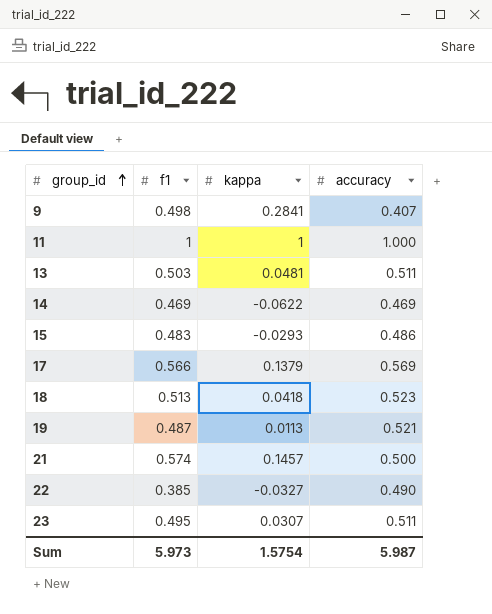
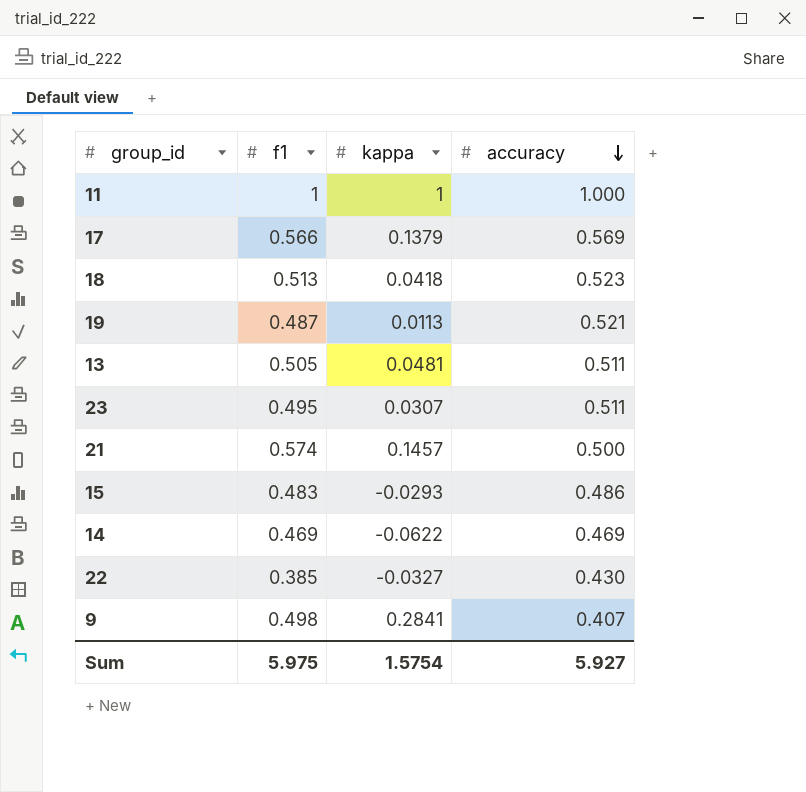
row order: group_id ascending -> accuracy descending
13 | f1: 0.503 -> 0.505
22 | accuracy: 0.490 -> 0.430
Sum | f1: 5.973 -> 5.975
Sum | accuracy: 5.987 -> 5.927

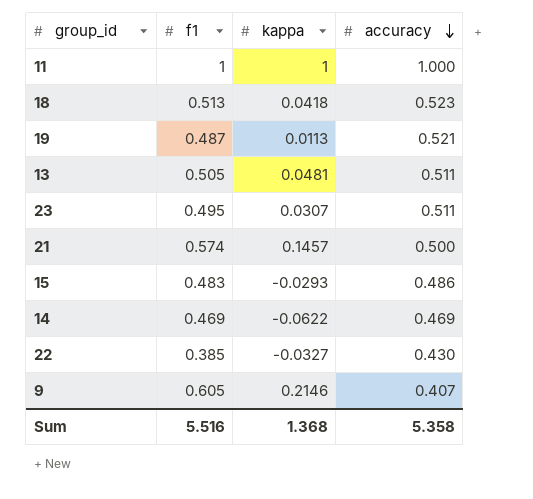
row 17: 0.566 | 0.1379 | 0.569 -> none
9 | f1: 0.498 -> 0.605
9 | kappa: 0.2841 -> 0.2146
Sum | f1: 5.975 -> 5.516
Sum | kappa: 1.5754 -> 1.368
Sum | accuracy: 5.927 -> 5.358

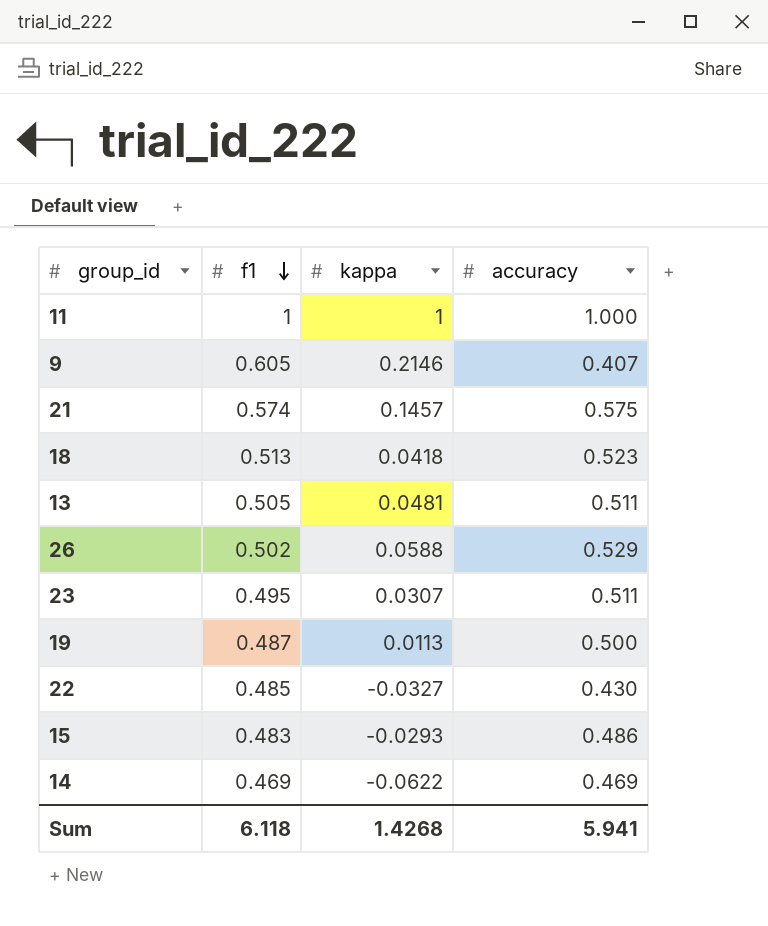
row order: accuracy descending -> f1 descending
21 | accuracy: 0.500 -> 0.575
row 26: none -> 0.502 | 0.0588 | 0.529
19 | accuracy: 0.521 -> 0.500
22 | f1: 0.385 -> 0.485
Sum | f1: 5.516 -> 6.118
Sum | kappa: 1.368 -> 1.4268
Sum | accuracy: 5.358 -> 5.941

